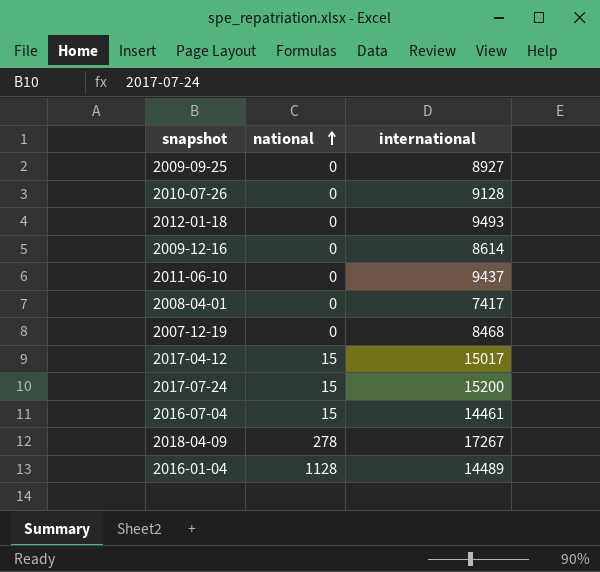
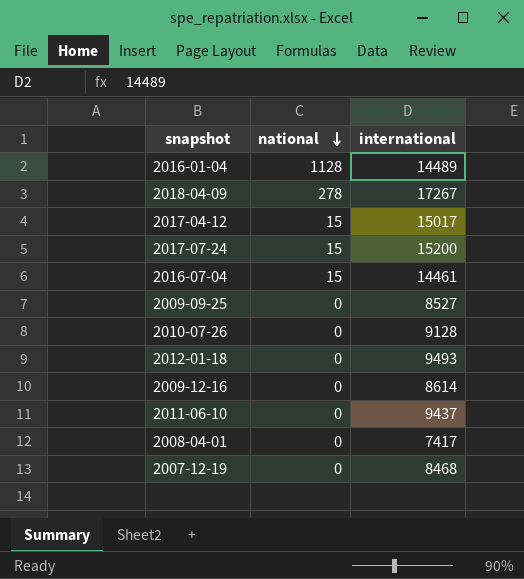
row order: national ascending -> national descending
2009-09-25 | international: 8927 -> 8527

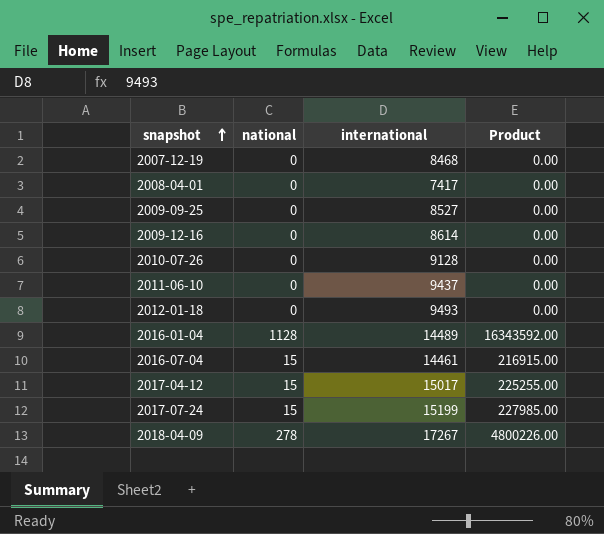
row order: national descending -> snapshot ascending
column Product | formula: none -> [national] * [international]
2017-07-24 | international: 15200 -> 15199

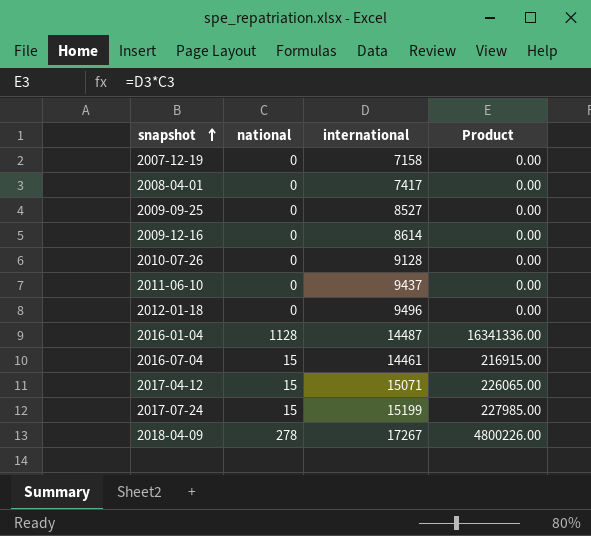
2007-12-19 | international: 8468 -> 7158
2012-01-18 | international: 9493 -> 9496
2016-01-04 | international: 14489 -> 14487
2016-01-04 | Product: 16343592.00 -> 16341336.00
2017-04-12 | international: 15017 -> 15071
2017-04-12 | Product: 225255.00 -> 226065.00

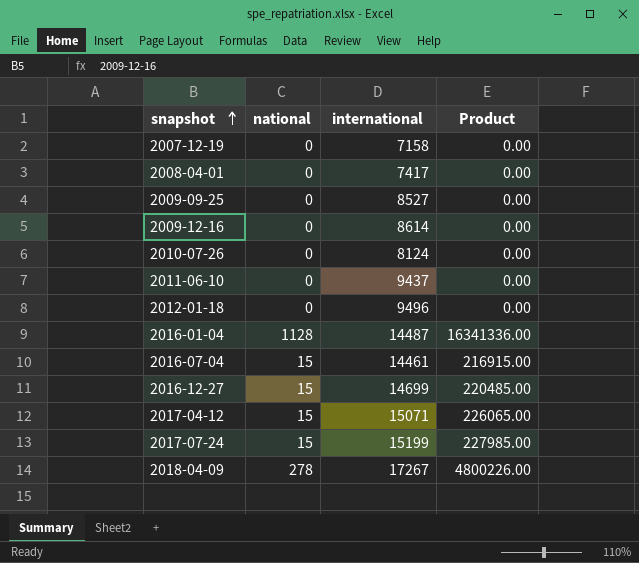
2010-07-26 | international: 9128 -> 8124
row 2016-12-27: none -> 15 | 14699 | 220485.00

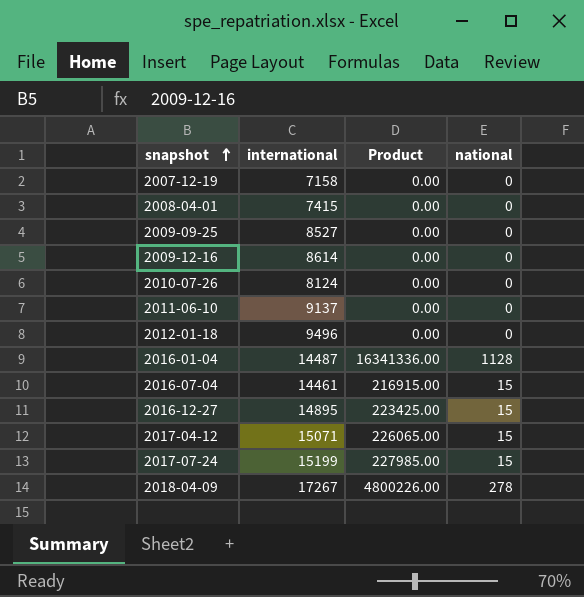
column national | position: 2 -> 4
2008-04-01 | international: 7417 -> 7415
2011-06-10 | international: 9437 -> 9137
2016-12-27 | international: 14699 -> 14895
2016-12-27 | Product: 220485.00 -> 223425.00

